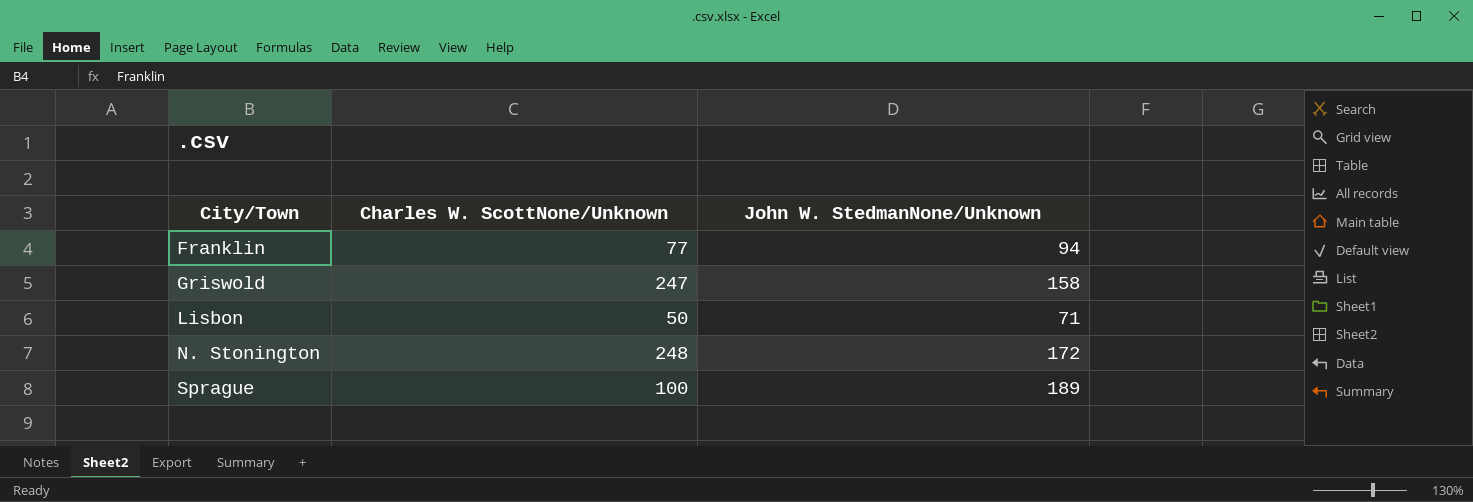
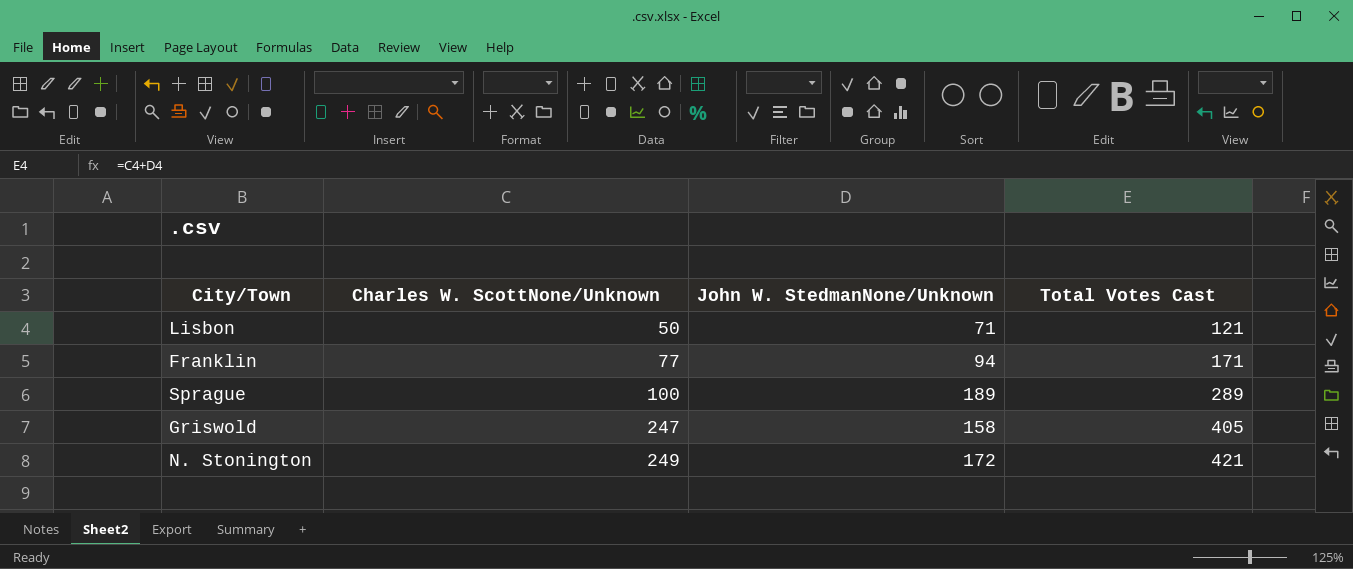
row order: City/Town ascending -> Charles W. ScottNone/Unknown ascending
column Total Votes Cast | formula: none -> [Charles W. ScottNone/Unknown] + [John W. StedmanNone/Unknown]
N. Stonington | Charles W. ScottNone/Unknown: 248 -> 249

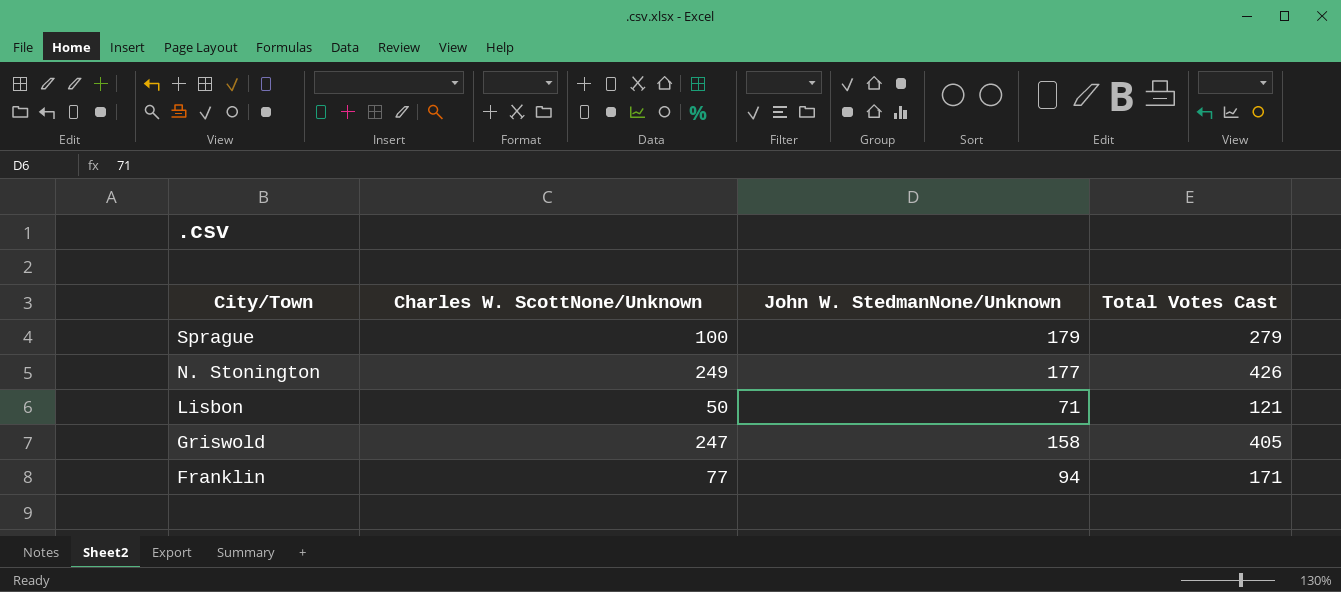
row order: Charles W. ScottNone/Unknown ascending -> City/Town descending
Sprague | John W. StedmanNone/Unknown: 189 -> 179
Sprague | Total Votes Cast: 289 -> 279
N. Stonington | John W. StedmanNone/Unknown: 172 -> 177
N. Stonington | Total Votes Cast: 421 -> 426

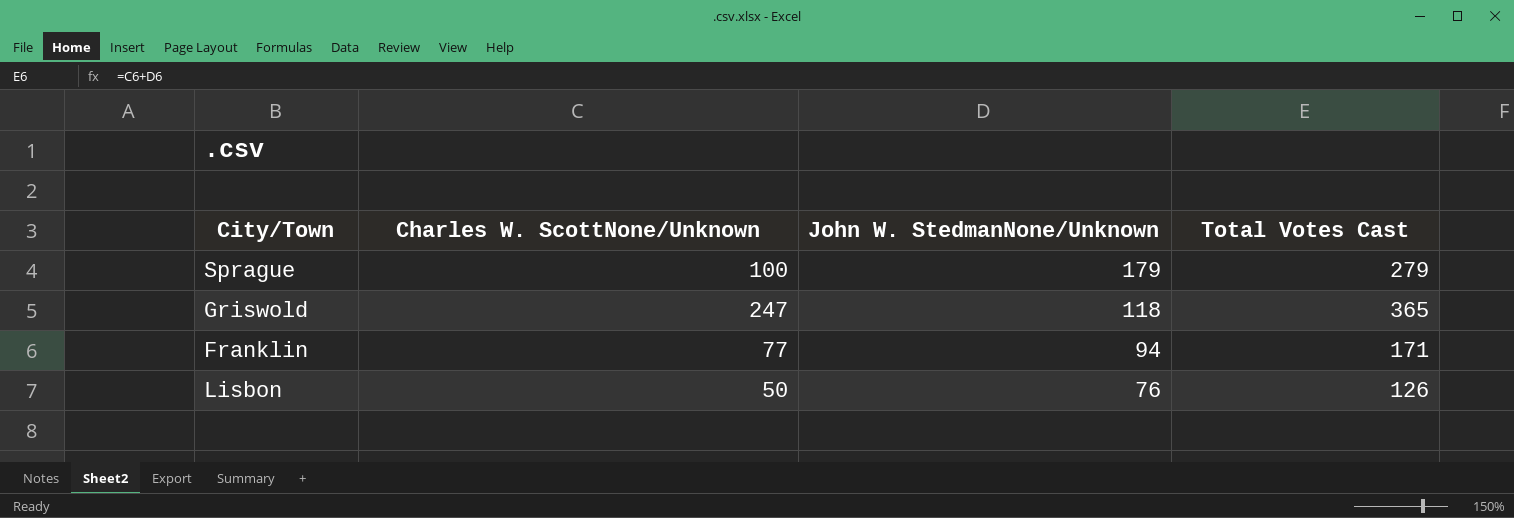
row order: City/Town descending -> John W. StedmanNone/Unknown descending
row N. Stonington: 249 | 177 | 426 -> none
Griswold | John W. StedmanNone/Unknown: 158 -> 118
Griswold | Total Votes Cast: 405 -> 365
Lisbon | John W. StedmanNone/Unknown: 71 -> 76
Lisbon | Total Votes Cast: 121 -> 126

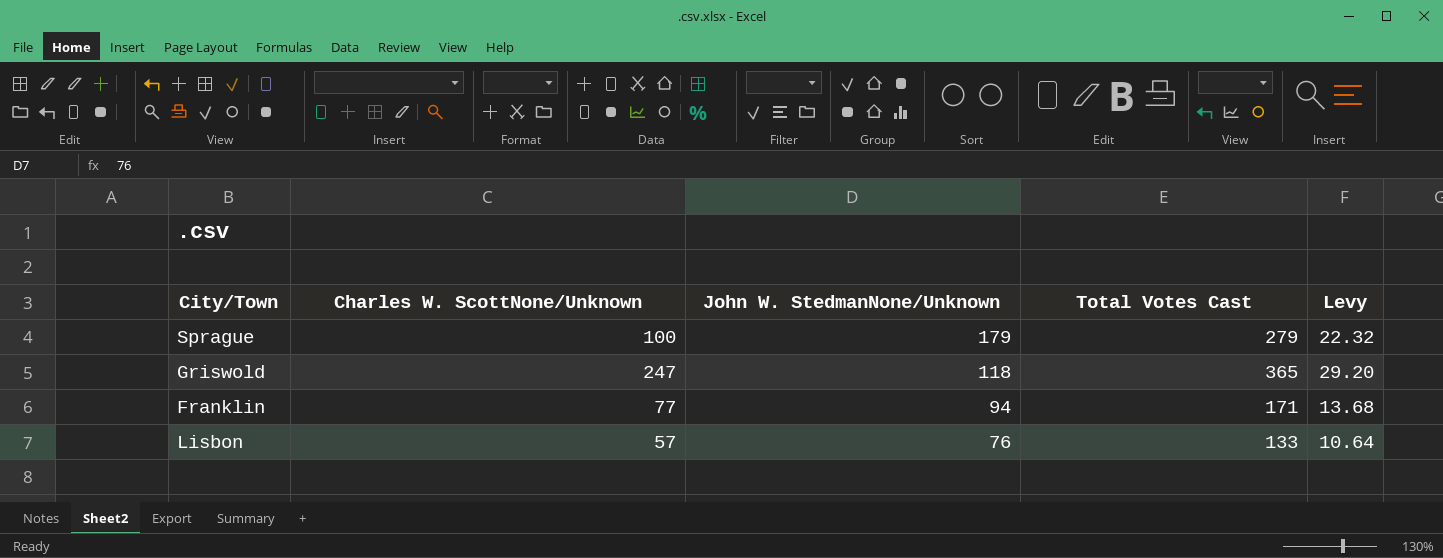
column Levy | formula: none -> [Total Votes Cast] * 0.08
Lisbon | Charles W. ScottNone/Unknown: 50 -> 57
Lisbon | Total Votes Cast: 126 -> 133

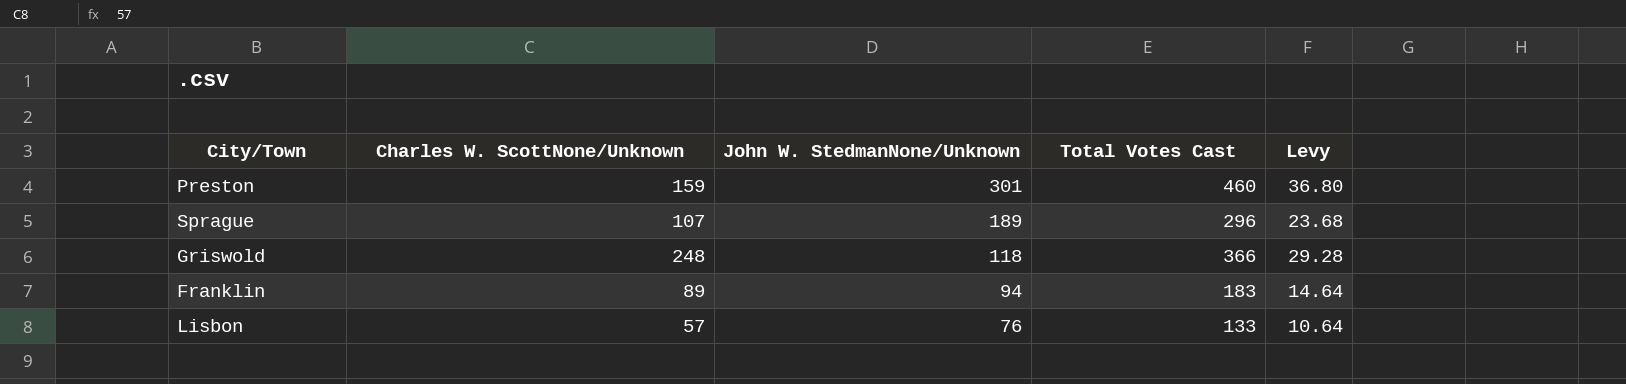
row Preston: none -> 159 | 301 | 460 | 36.80
Sprague | Charles W. ScottNone/Unknown: 100 -> 107
Sprague | John W. StedmanNone/Unknown: 179 -> 189
Sprague | Total Votes Cast: 279 -> 296
Sprague | Levy: 22.32 -> 23.68
Griswold | Charles W. ScottNone/Unknown: 247 -> 248
Griswold | Total Votes Cast: 365 -> 366
Griswold | Levy: 29.20 -> 29.28
Franklin | Charles W. ScottNone/Unknown: 77 -> 89
Franklin | Total Votes Cast: 171 -> 183
Franklin | Levy: 13.68 -> 14.64

